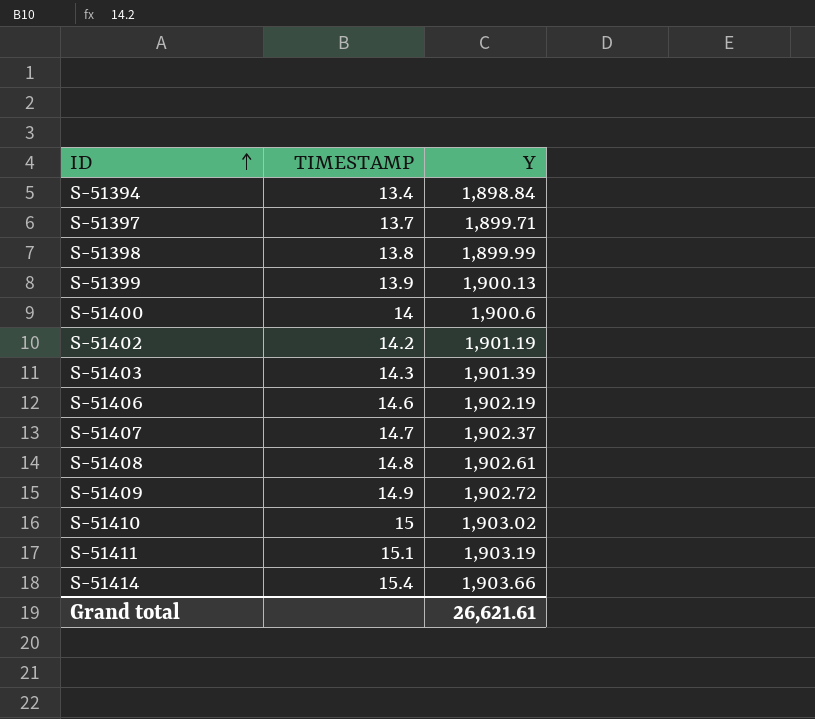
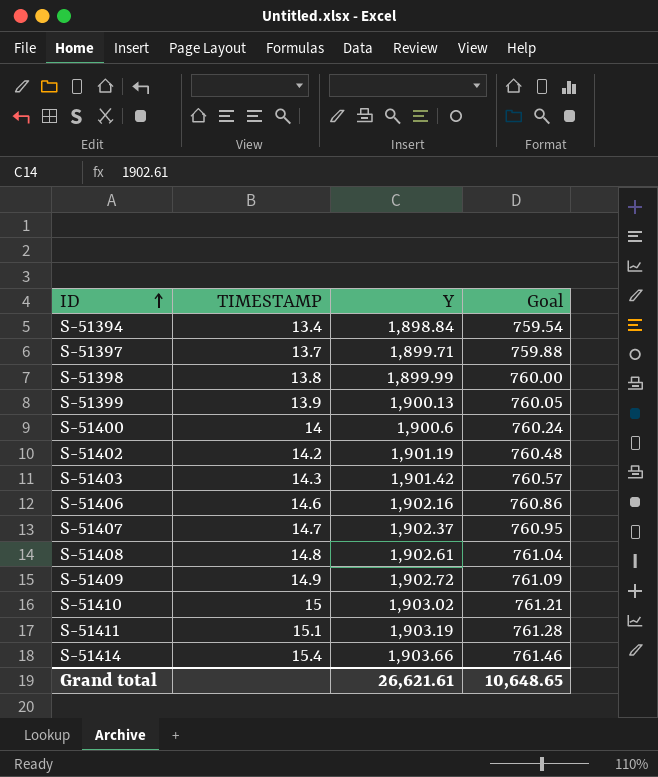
column Goal | formula: none -> [Y] * 0.4
S-51403 | Y: 1,901.39 -> 1,901.42
S-51406 | Y: 1,902.19 -> 1,902.16

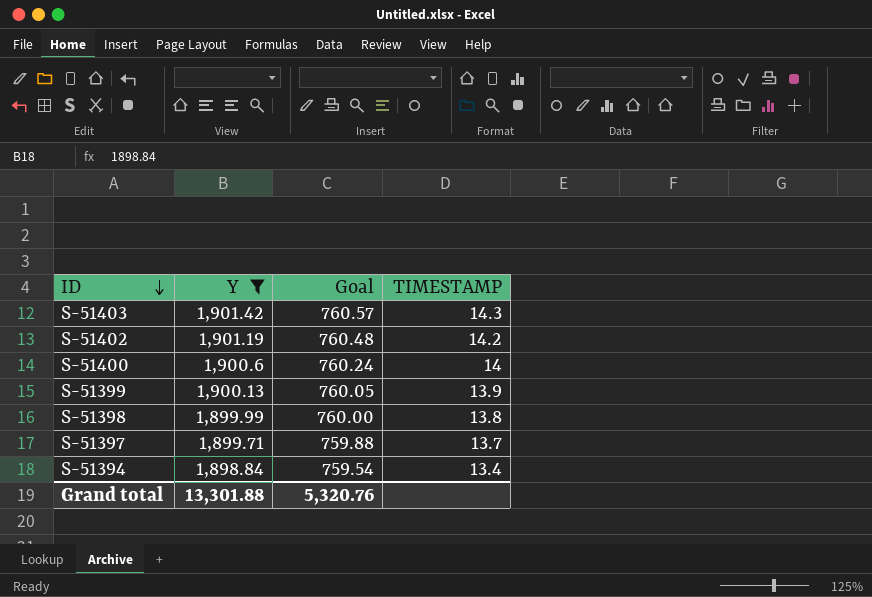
filter: none -> Y <= 1,901.42
row order: ID ascending -> ID descending
column TIMESTAMP | position: 2 -> 4
Grand total | Y: 26,621.61 -> 13,301.88
Grand total | Goal: 10,648.65 -> 5,320.76

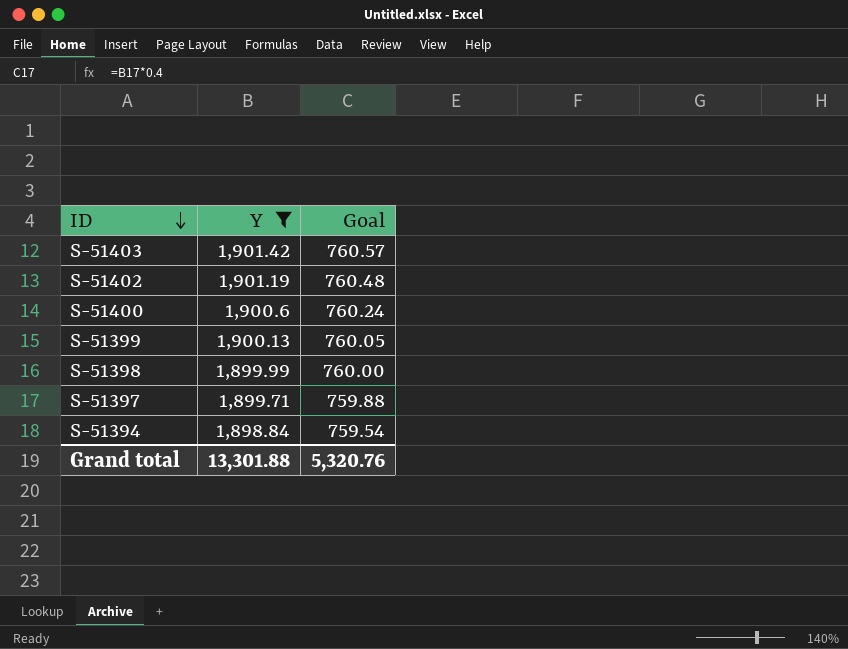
column TIMESTAMP | position: 4 -> none

